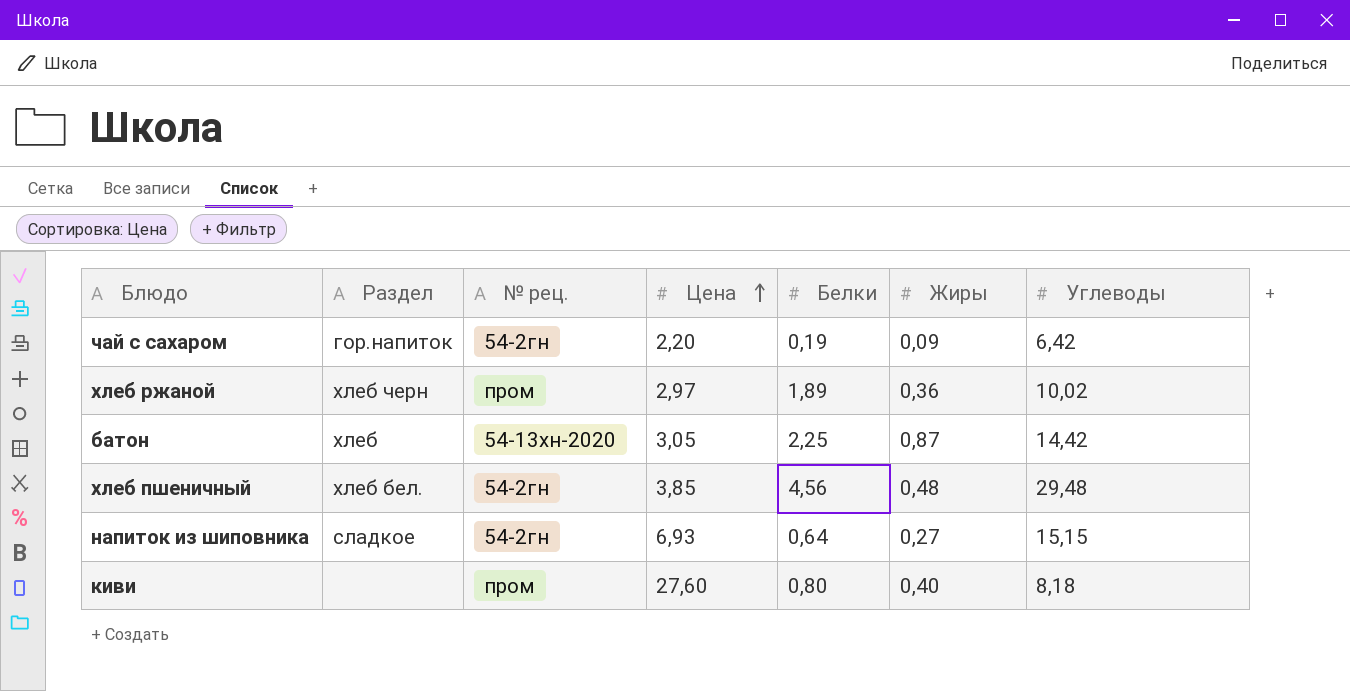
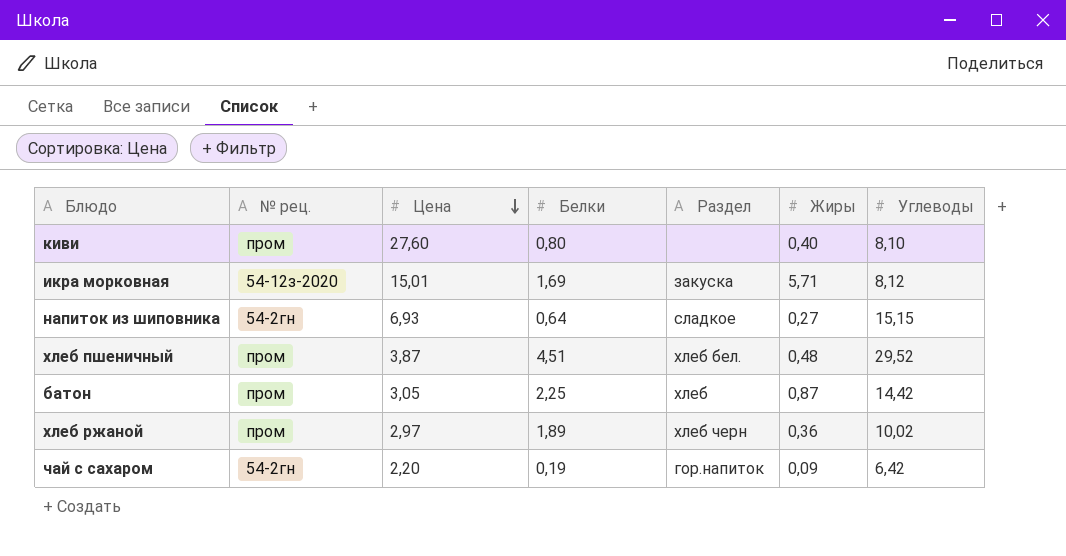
row order: Цена ascending -> Цена descending
column Раздел | position: 2 -> 5
киви | Углеводы: 8,18 -> 8,10
row икра морковная: none -> 54-12з-2020 | 15,01 | 1,69 | закуска | 5,71 | 8,12
хлеб пшеничный | № рец.: 54-2гн -> пром
хлеб пшеничный | Цена: 3,85 -> 3,87
хлеб пшеничный | Белки: 4,56 -> 4,51
хлеб пшеничный | Углеводы: 29,48 -> 29,52
батон | № рец.: 54-13хн-2020 -> пром

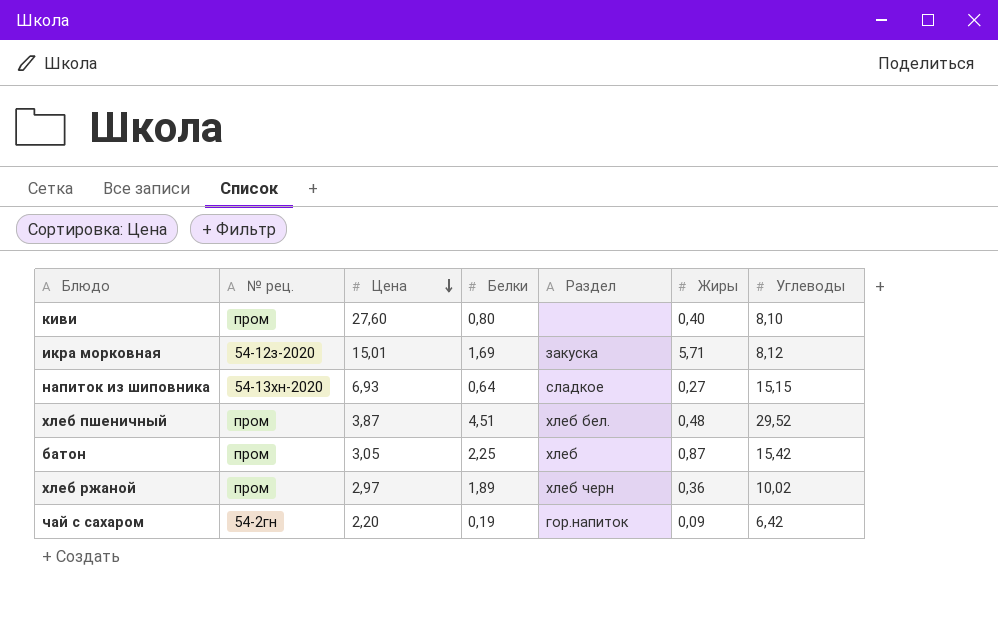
напиток из шиповника | № рец.: 54-2гн -> 54-13хн-2020
батон | Углеводы: 14,42 -> 15,42

